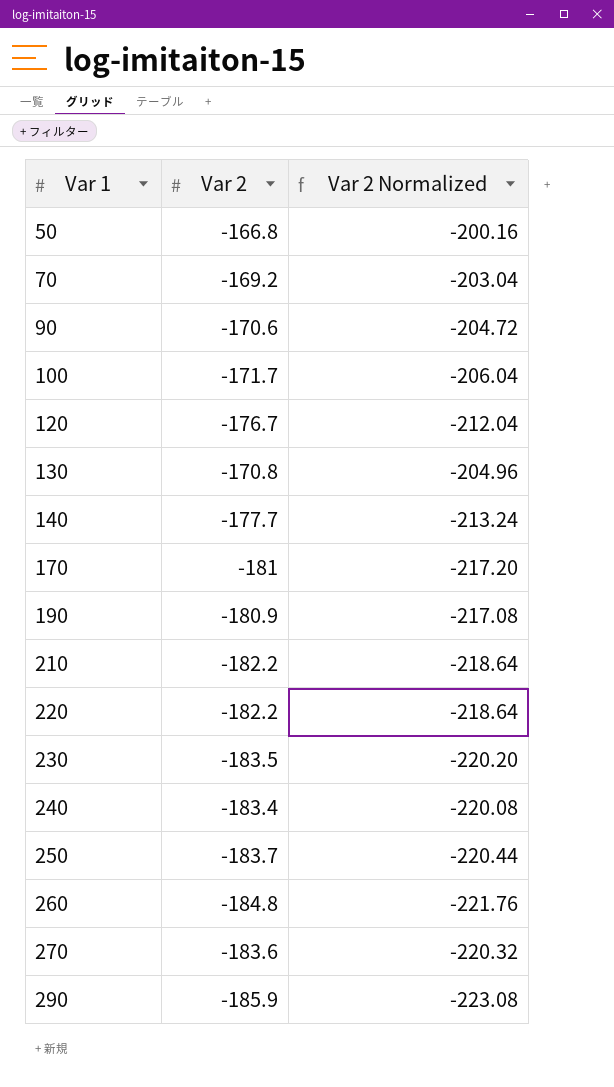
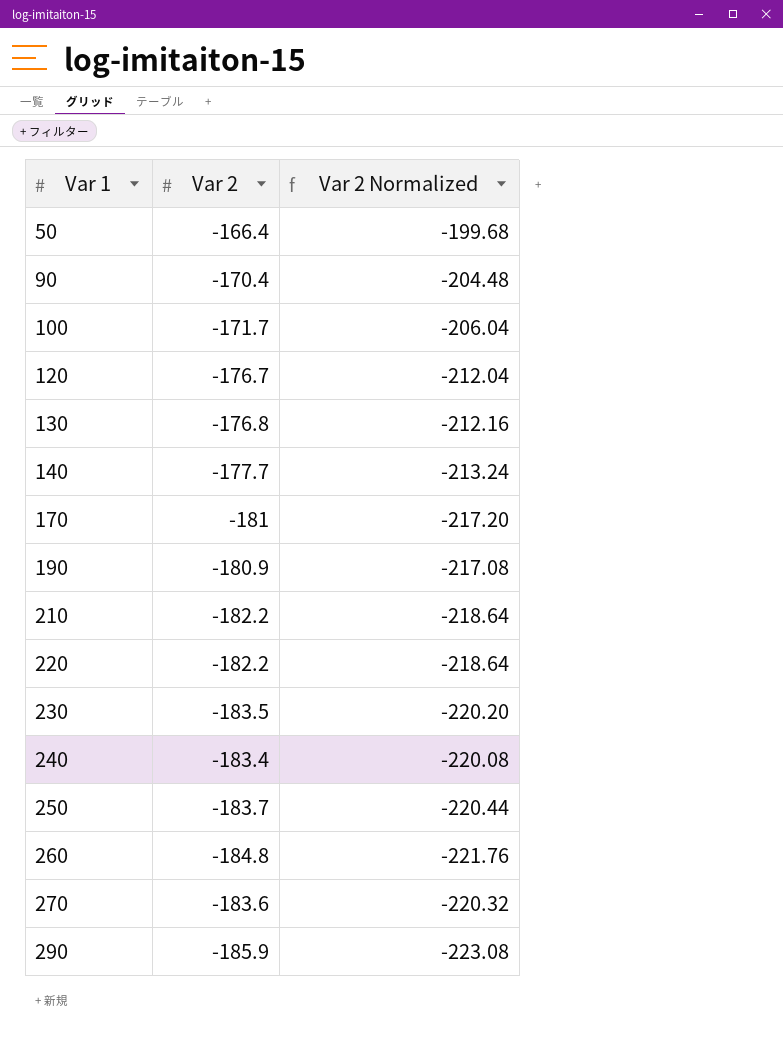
row 70: -169.2 | -203.04 -> none
50 | Var 2: -166.8 -> -166.4
50 | Var 2 Normalized: -200.16 -> -199.68
90 | Var 2: -170.6 -> -170.4
90 | Var 2 Normalized: -204.72 -> -204.48
130 | Var 2: -170.8 -> -176.8
130 | Var 2 Normalized: -204.96 -> -212.16

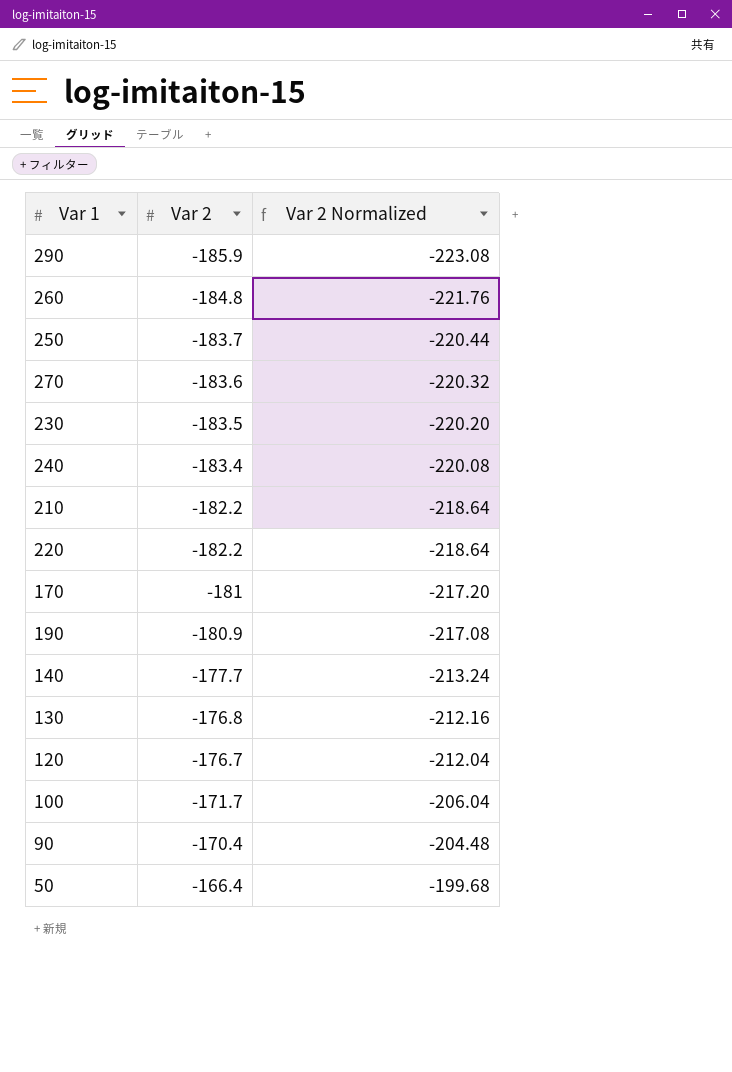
row order: Var 1 ascending -> Var 2 ascending

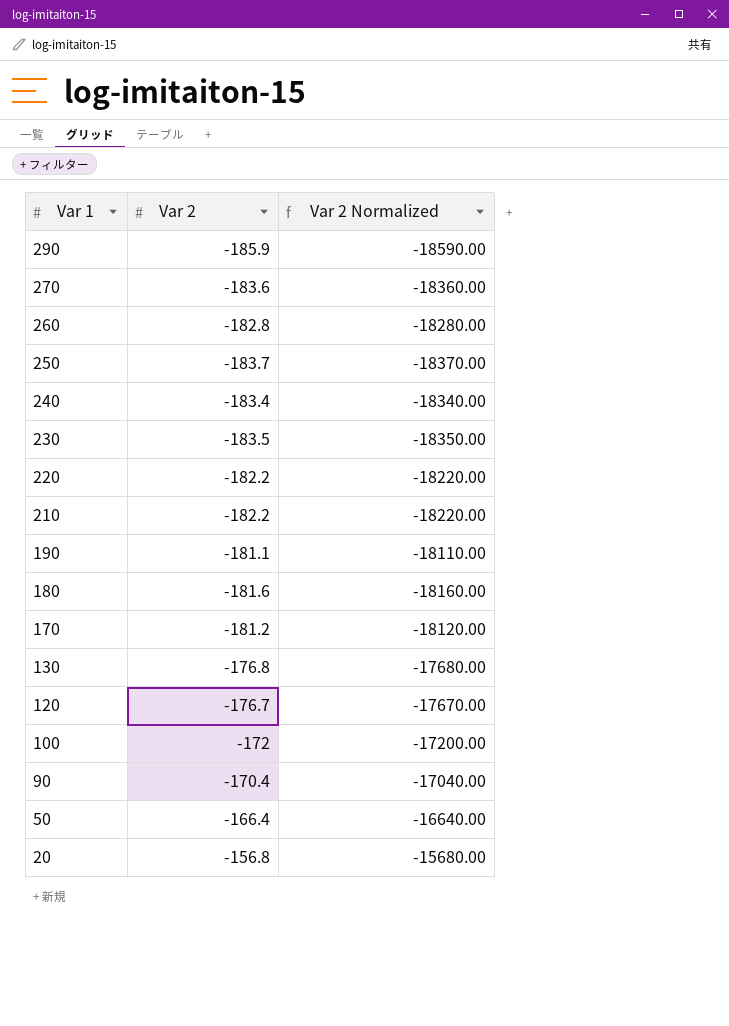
row order: Var 2 ascending -> Var 1 descending
column Var 2 Normalized | formula: [Var 2] * 1.2 -> [Var 2] * 100
row 140: -177.7 | -213.24 -> none
260 | Var 2: -184.8 -> -182.8
190 | Var 2: -180.9 -> -181.1
row 180: none -> -181.6 | -18160.00
170 | Var 2: -181 -> -181.2
100 | Var 2: -171.7 -> -172
row 20: none -> -156.8 | -15680.00

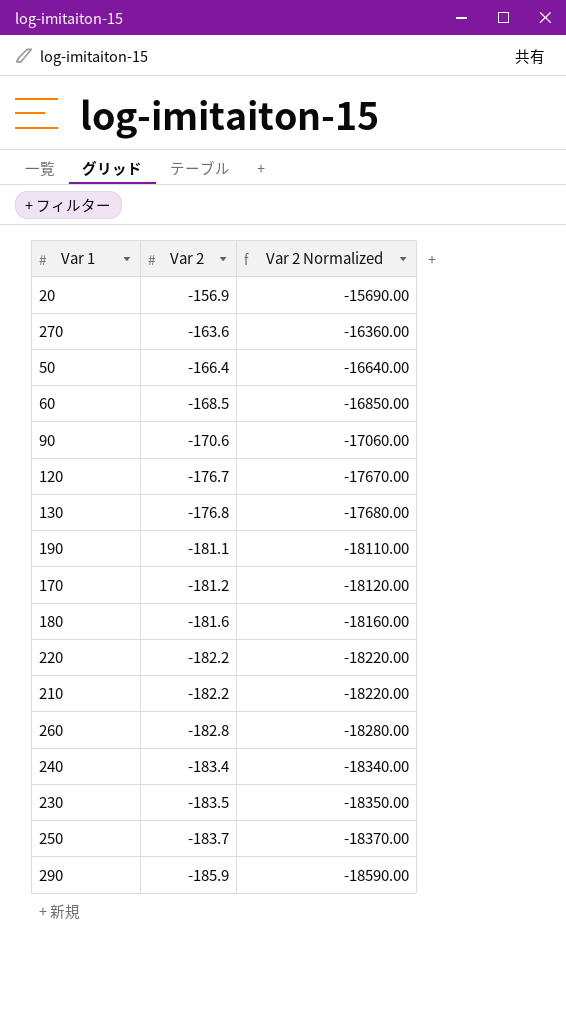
row order: Var 1 descending -> Var 2 descending
row 100: -172 | -17200.00 -> none
20 | Var 2: -156.8 -> -156.9
20 | Var 2 Normalized: -15680.00 -> -15690.00
270 | Var 2: -183.6 -> -163.6
270 | Var 2 Normalized: -18360.00 -> -16360.00
row 60: none -> -168.5 | -16850.00
90 | Var 2: -170.4 -> -170.6
90 | Var 2 Normalized: -17040.00 -> -17060.00

